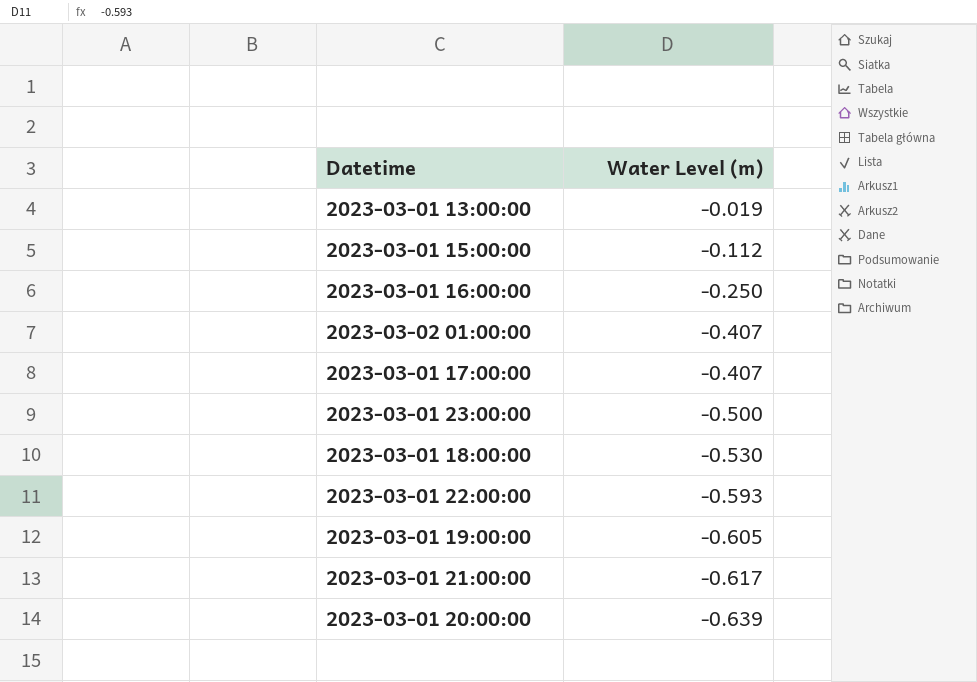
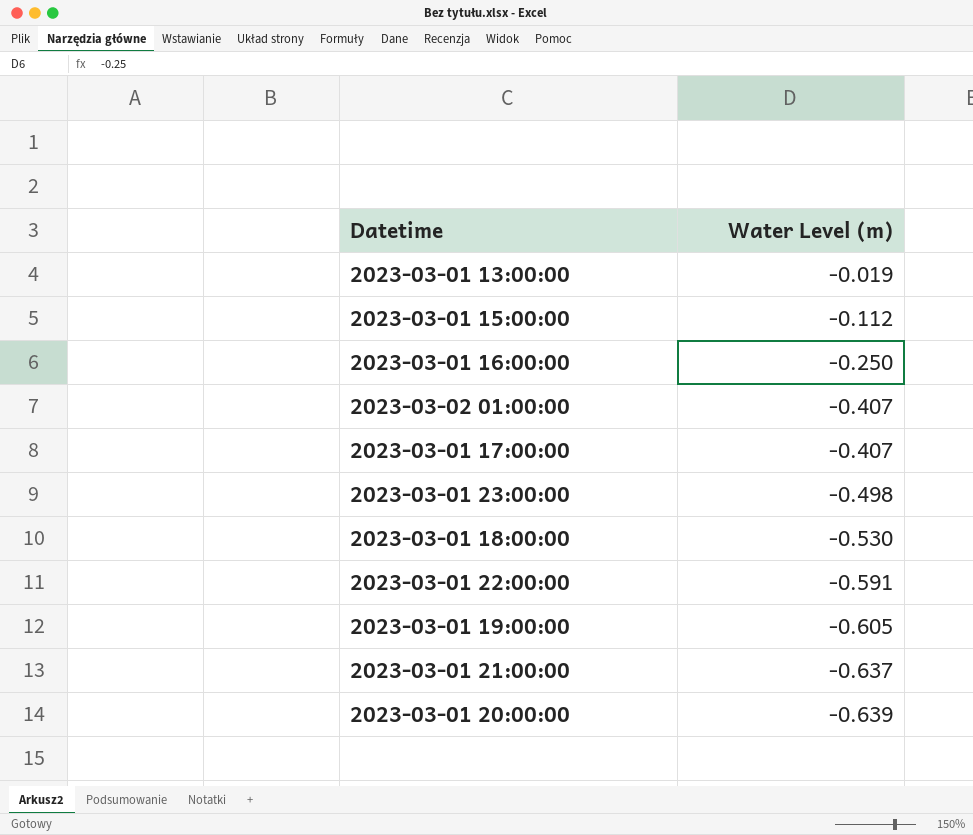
2023-03-01 23:00:00 | Water Level (m): -0.500 -> -0.498
2023-03-01 22:00:00 | Water Level (m): -0.593 -> -0.591
2023-03-01 21:00:00 | Water Level (m): -0.617 -> -0.637

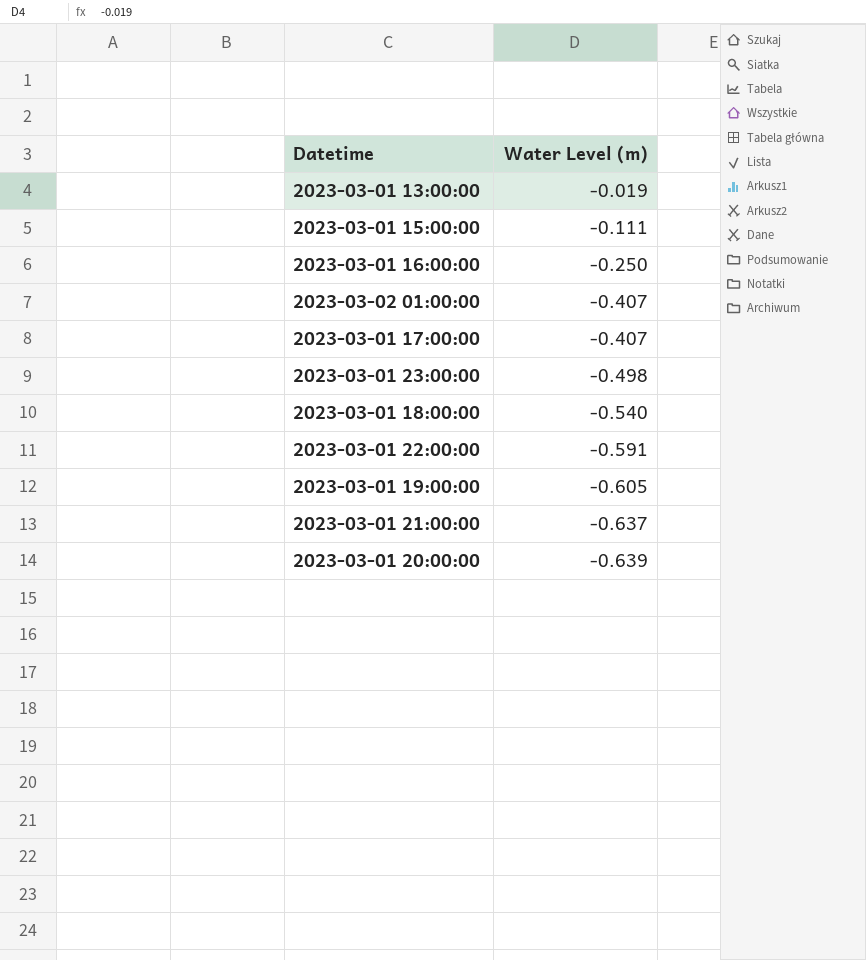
2023-03-01 15:00:00 | Water Level (m): -0.112 -> -0.111
2023-03-01 18:00:00 | Water Level (m): -0.530 -> -0.540

